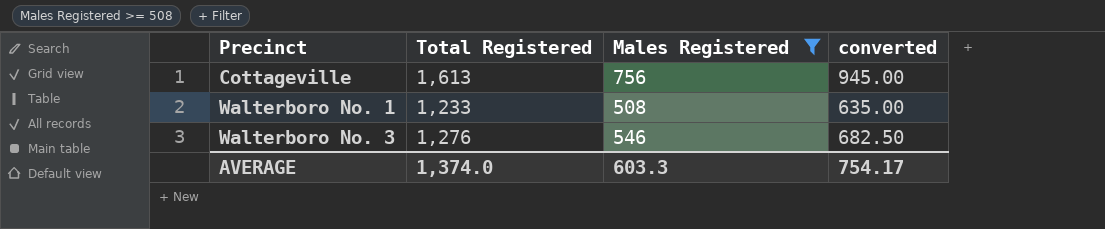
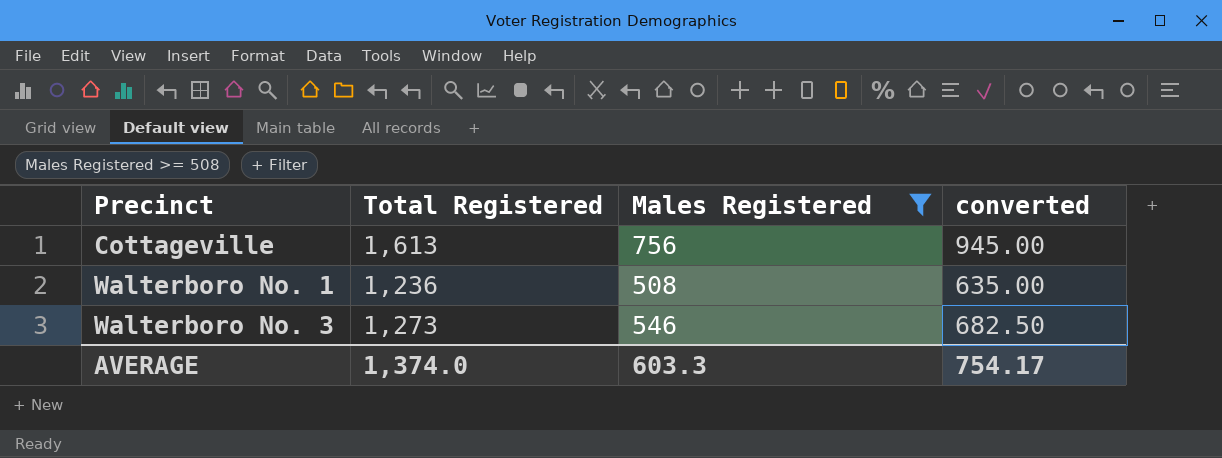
Walterboro No. 1 | Total Registered: 1,233 -> 1,236
Walterboro No. 3 | Total Registered: 1,276 -> 1,273

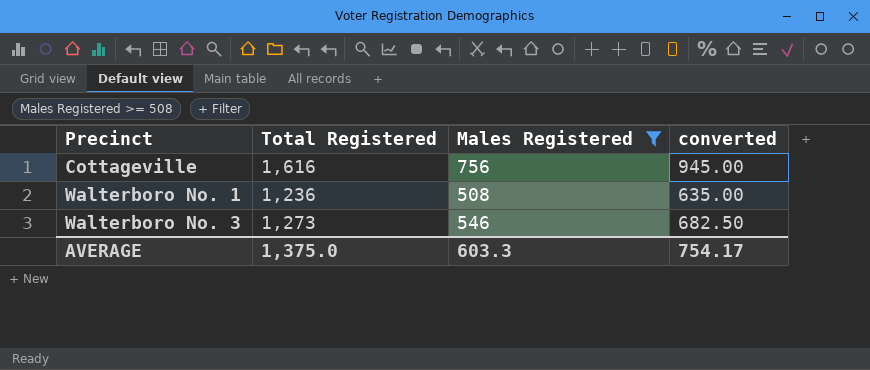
Cottageville | Total Registered: 1,613 -> 1,616
AVERAGE | Total Registered: 1,374.0 -> 1,375.0

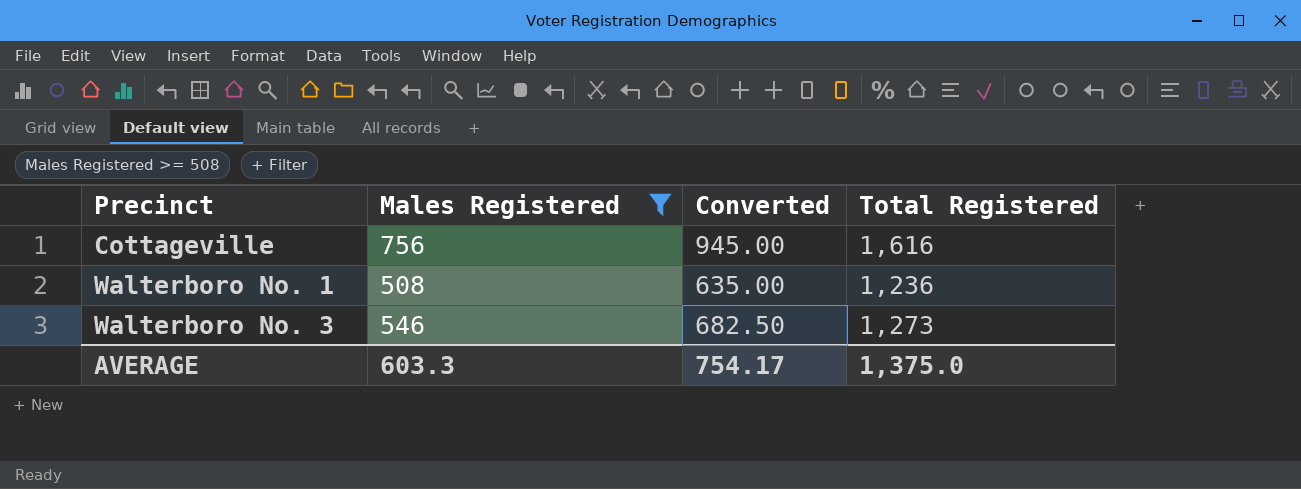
column name: converted -> Converted
column Total Registered | position: 2 -> 4

